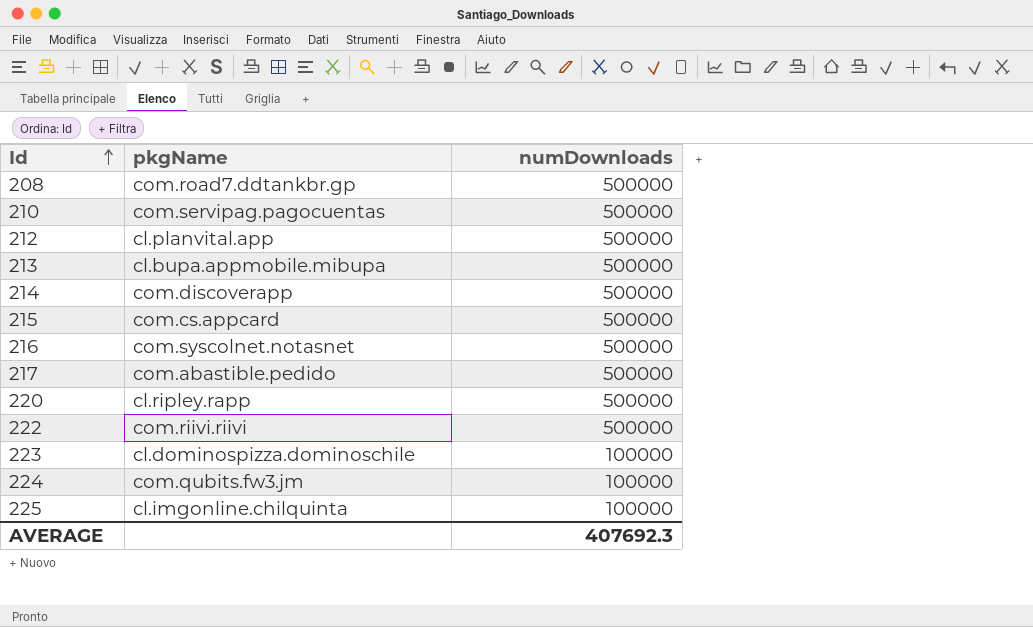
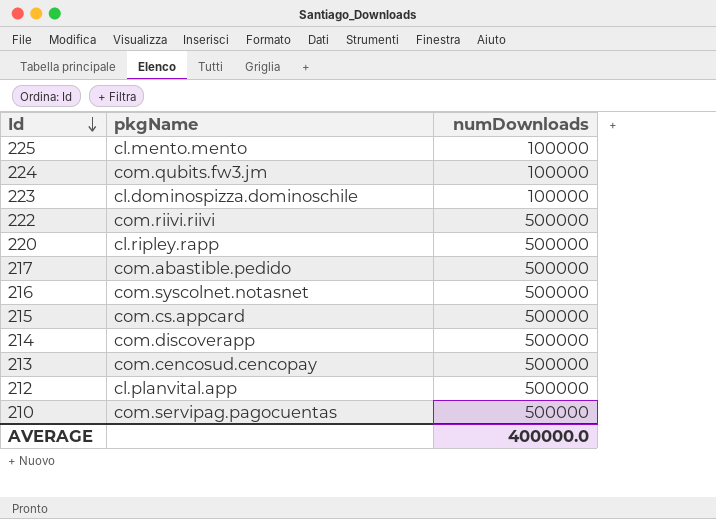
row order: Id ascending -> Id descending
row 208: com.road7.ddtankbr.gp | 500000 -> none
225 | pkgName: cl.imgonline.chilquinta -> cl.mento.mento
213 | pkgName: cl.bupa.appmobile.mibupa -> com.cencosud.cencopay
AVERAGE | numDownloads: 407692.3 -> 400000.0

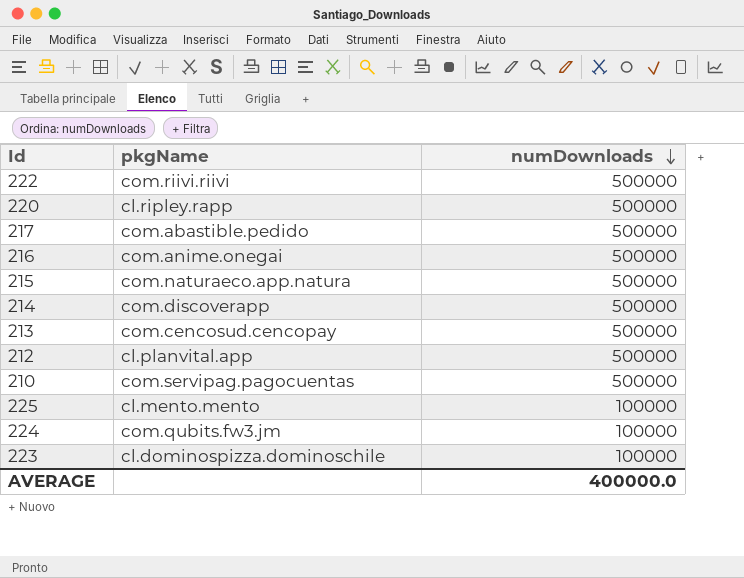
row order: Id descending -> numDownloads descending
216 | pkgName: com.syscolnet.notasnet -> com.anime.onegai
215 | pkgName: com.cs.appcard -> com.naturaeco.app.natura

